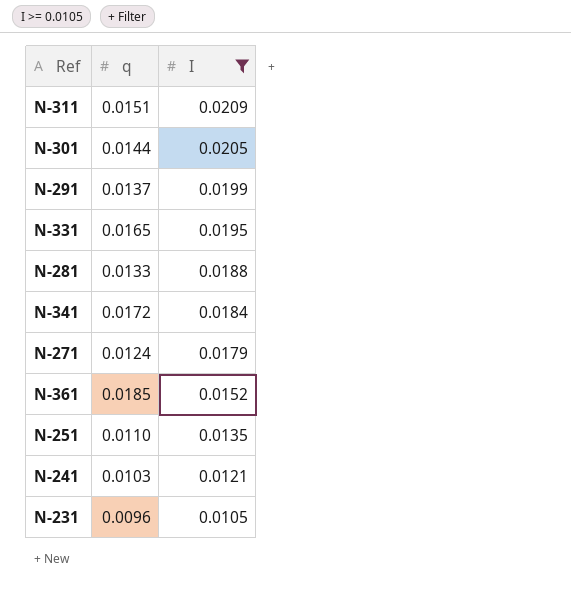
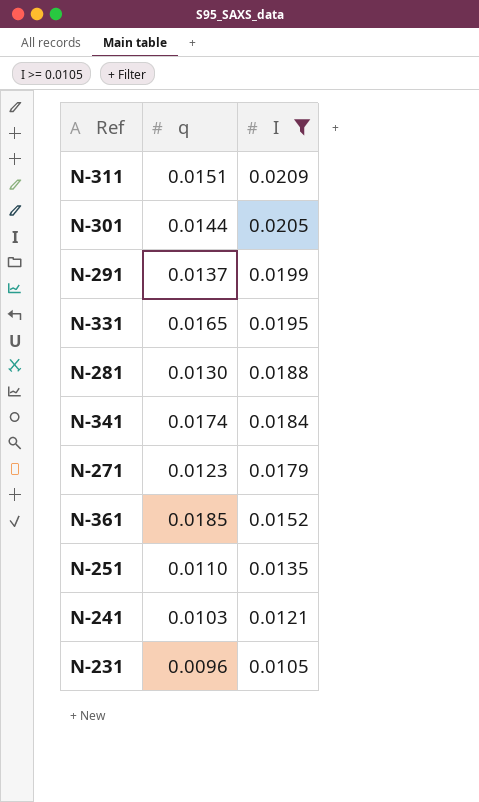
N-281 | q: 0.0133 -> 0.0130
N-341 | q: 0.0172 -> 0.0174
N-271 | q: 0.0124 -> 0.0123

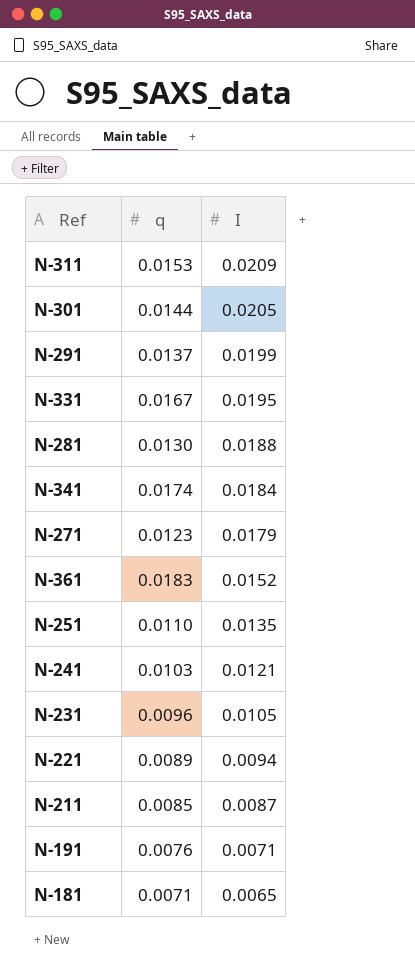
filter: I >= 0.0105 -> none
N-311 | q: 0.0151 -> 0.0153
N-331 | q: 0.0165 -> 0.0167
N-361 | q: 0.0185 -> 0.0183

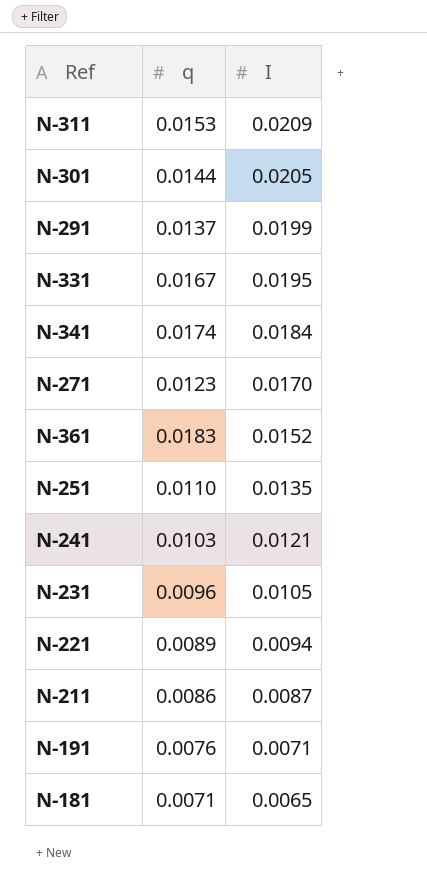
row N-281: 0.0130 | 0.0188 -> none
N-271 | I: 0.0179 -> 0.0170
N-211 | q: 0.0085 -> 0.0086

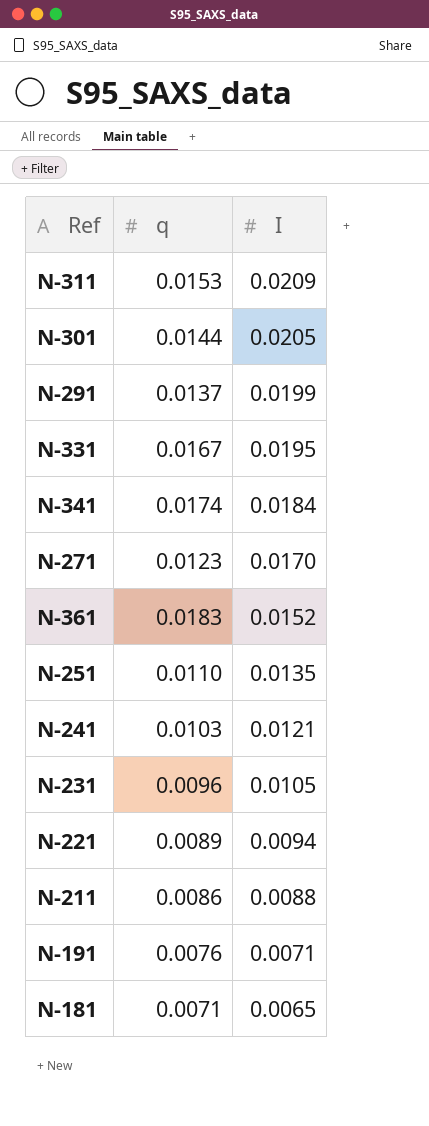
N-211 | I: 0.0087 -> 0.0088

